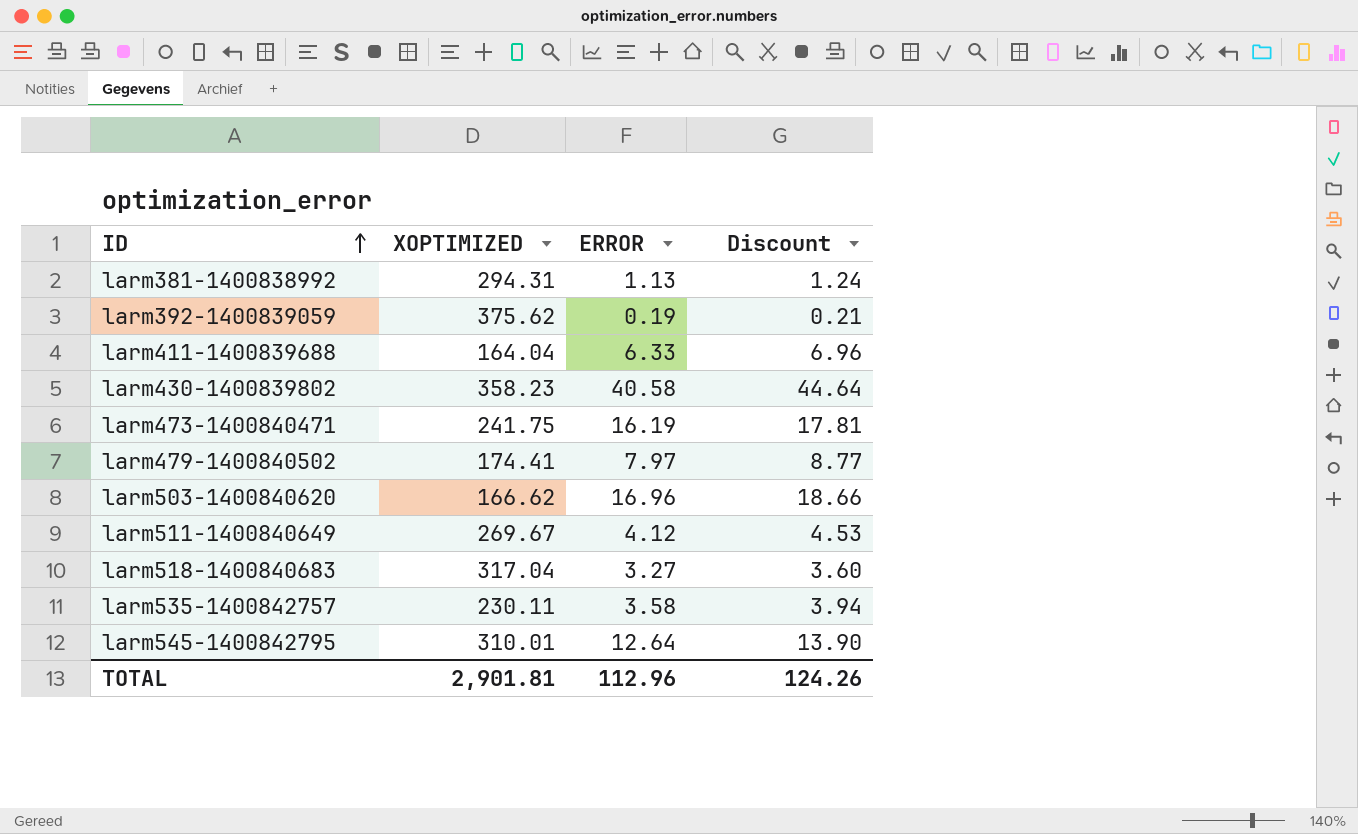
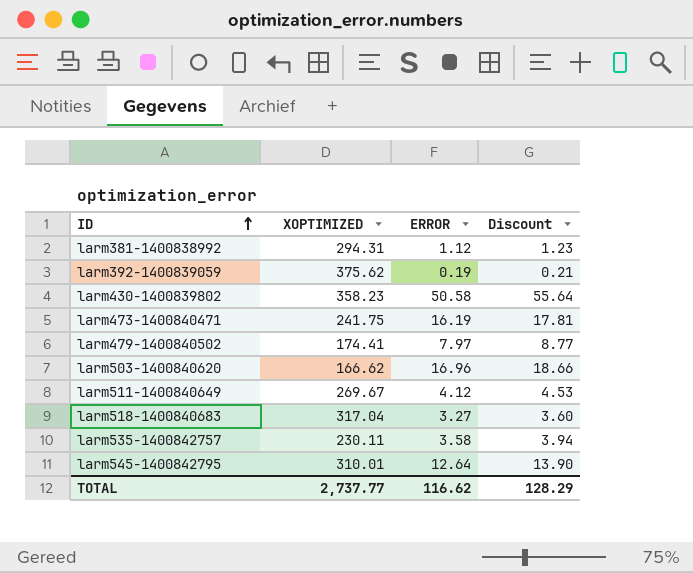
row larm411-1400839688: 164.04 | 6.33 | 6.96 -> none
larm381-1400838992 | ERROR: 1.13 -> 1.12
larm381-1400838992 | Discount: 1.24 -> 1.23
larm430-1400839802 | ERROR: 40.58 -> 50.58
larm430-1400839802 | Discount: 44.64 -> 55.64
TOTAL | XOPTIMIZED: 2,901.81 -> 2,737.77
TOTAL | ERROR: 112.96 -> 116.62
TOTAL | Discount: 124.26 -> 128.29

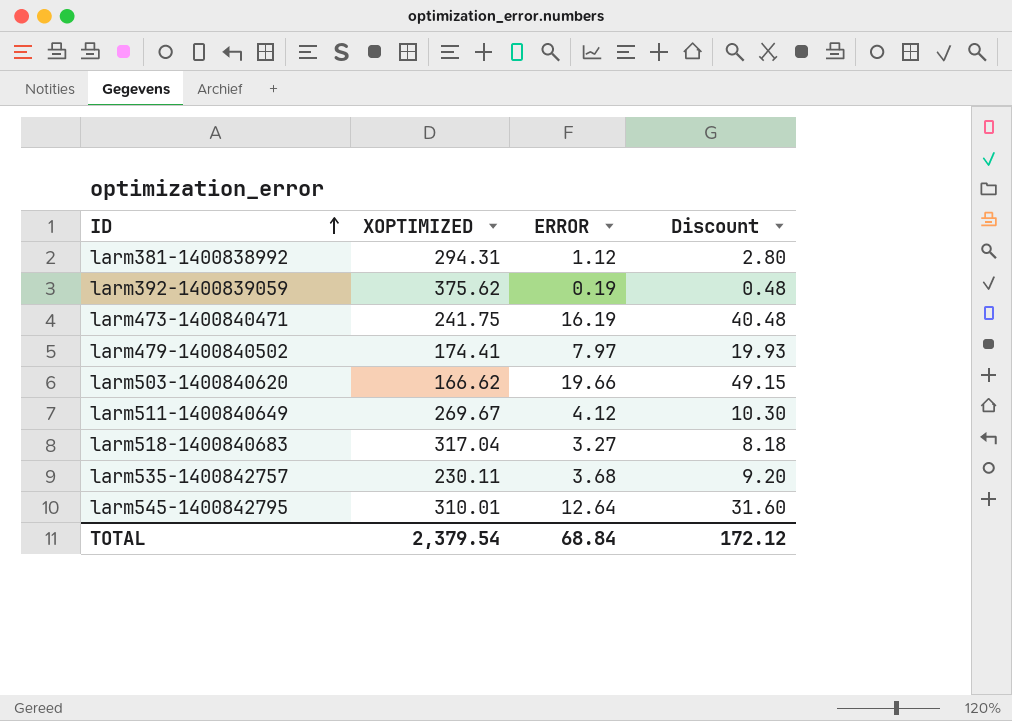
column Discount | formula: [ERROR] * 1.1 -> [ERROR] * 2.5
row larm430-1400839802: 358.23 | 50.58 | 55.64 -> none
larm503-1400840620 | ERROR: 16.96 -> 19.66
larm535-1400842757 | ERROR: 3.58 -> 3.68
TOTAL | XOPTIMIZED: 2,737.77 -> 2,379.54
TOTAL | ERROR: 116.62 -> 68.84
TOTAL | Discount: 128.29 -> 172.12

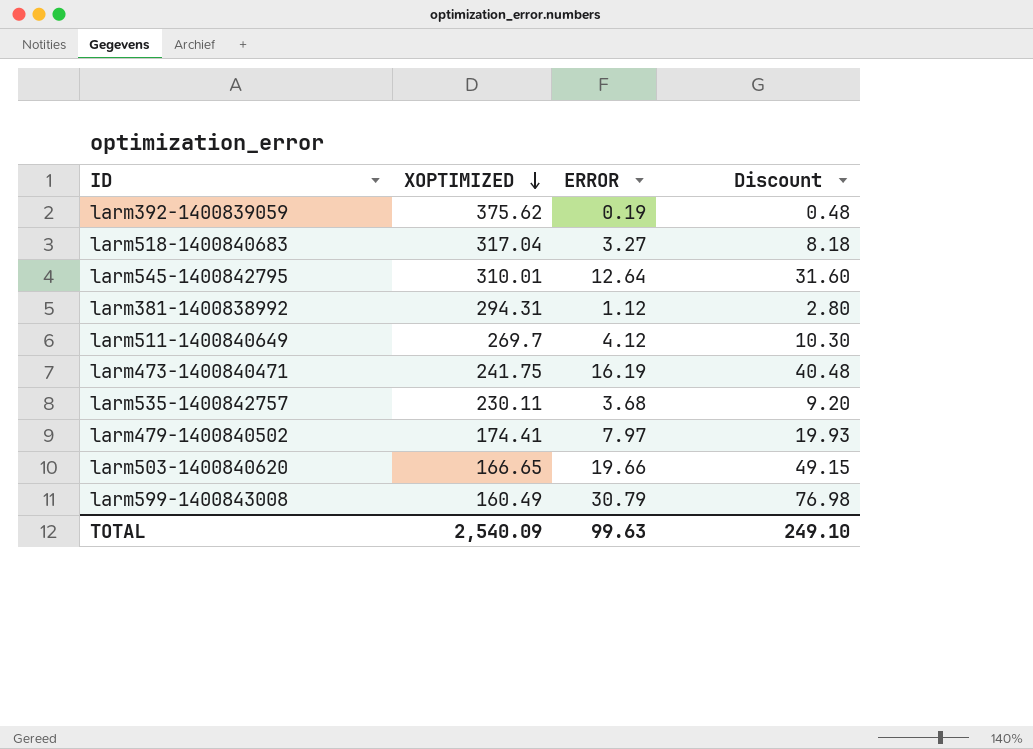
row order: ID ascending -> XOPTIMIZED descending
larm511-1400840649 | XOPTIMIZED: 269.67 -> 269.7
larm503-1400840620 | XOPTIMIZED: 166.62 -> 166.65
row larm599-1400843008: none -> 160.49 | 30.79 | 76.98
TOTAL | XOPTIMIZED: 2,379.54 -> 2,540.09
TOTAL | ERROR: 68.84 -> 99.63
TOTAL | Discount: 172.12 -> 249.10

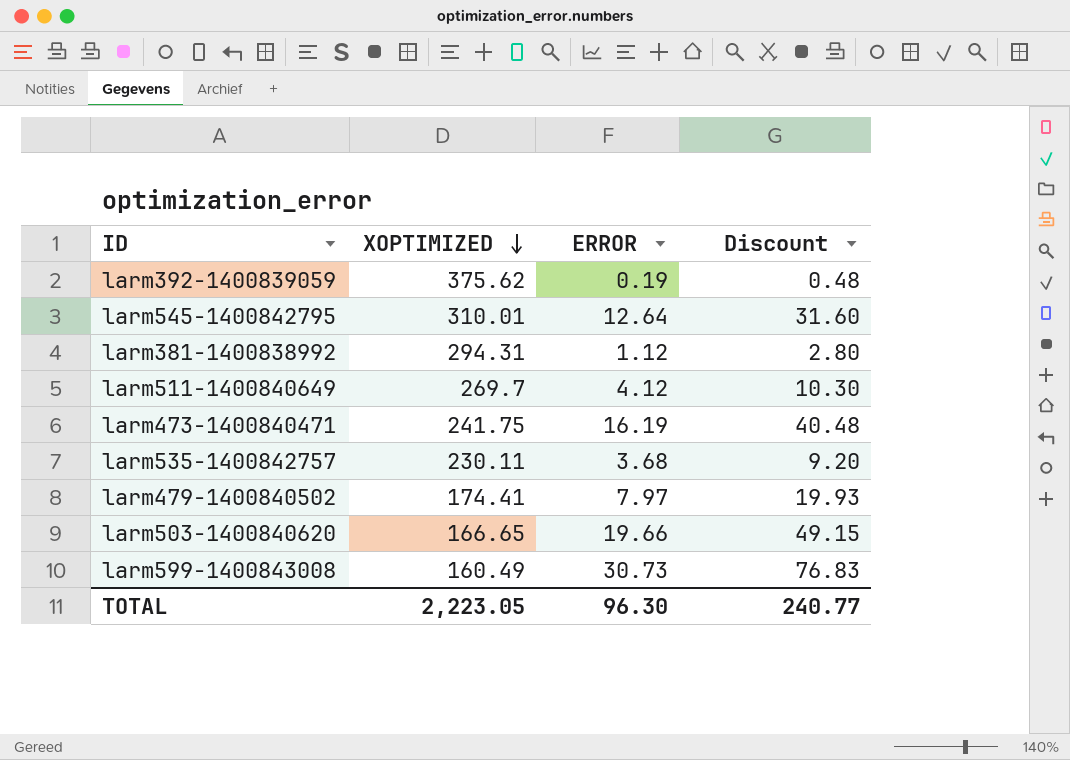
row larm518-1400840683: 317.04 | 3.27 | 8.18 -> none
larm599-1400843008 | ERROR: 30.79 -> 30.73
larm599-1400843008 | Discount: 76.98 -> 76.83
TOTAL | XOPTIMIZED: 2,540.09 -> 2,223.05
TOTAL | ERROR: 99.63 -> 96.30
TOTAL | Discount: 249.10 -> 240.77

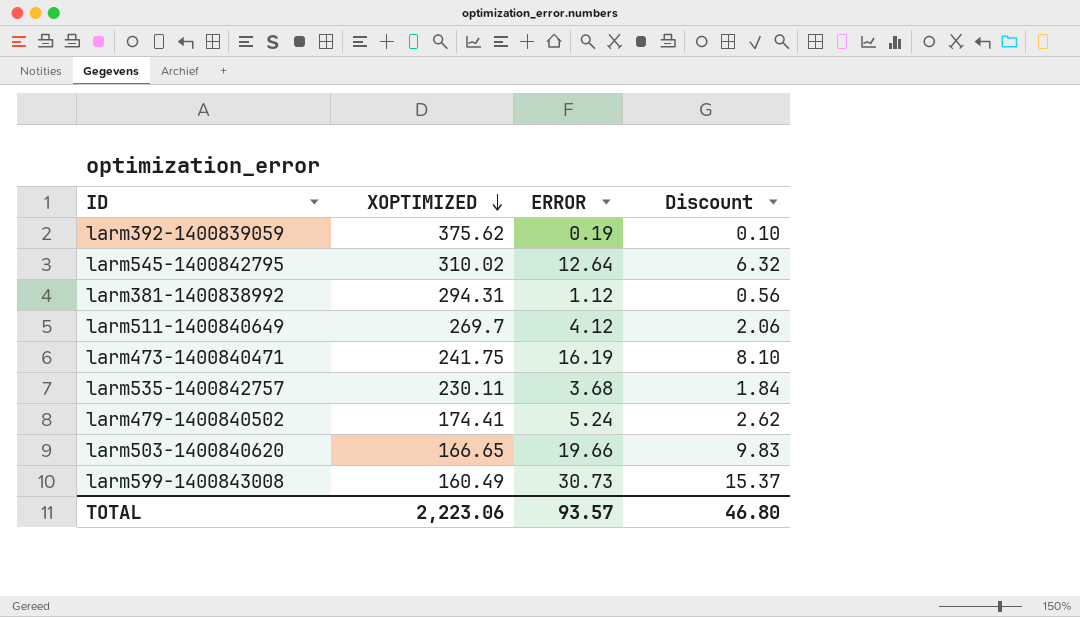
column Discount | formula: [ERROR] * 2.5 -> [ERROR] * 0.5
larm545-1400842795 | XOPTIMIZED: 310.01 -> 310.02
larm479-1400840502 | ERROR: 7.97 -> 5.24
TOTAL | XOPTIMIZED: 2,223.05 -> 2,223.06
TOTAL | ERROR: 96.30 -> 93.57
TOTAL | Discount: 240.77 -> 46.80

